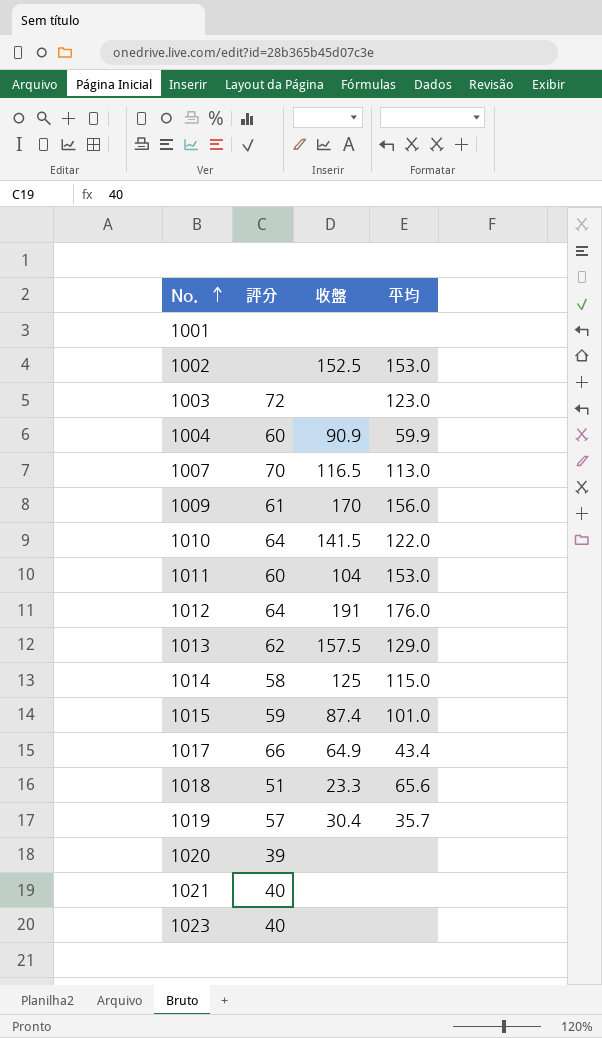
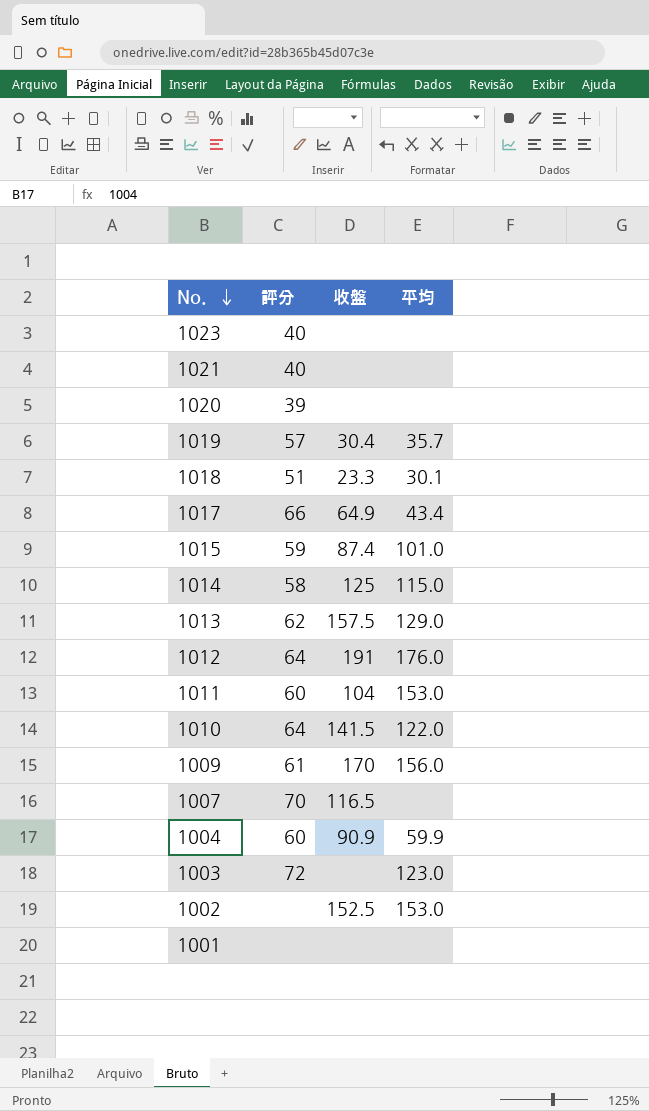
row order: No. ascending -> No. descending
1018 | 平均: 65.6 -> 30.1
1007 | 平均: 113.0 -> none

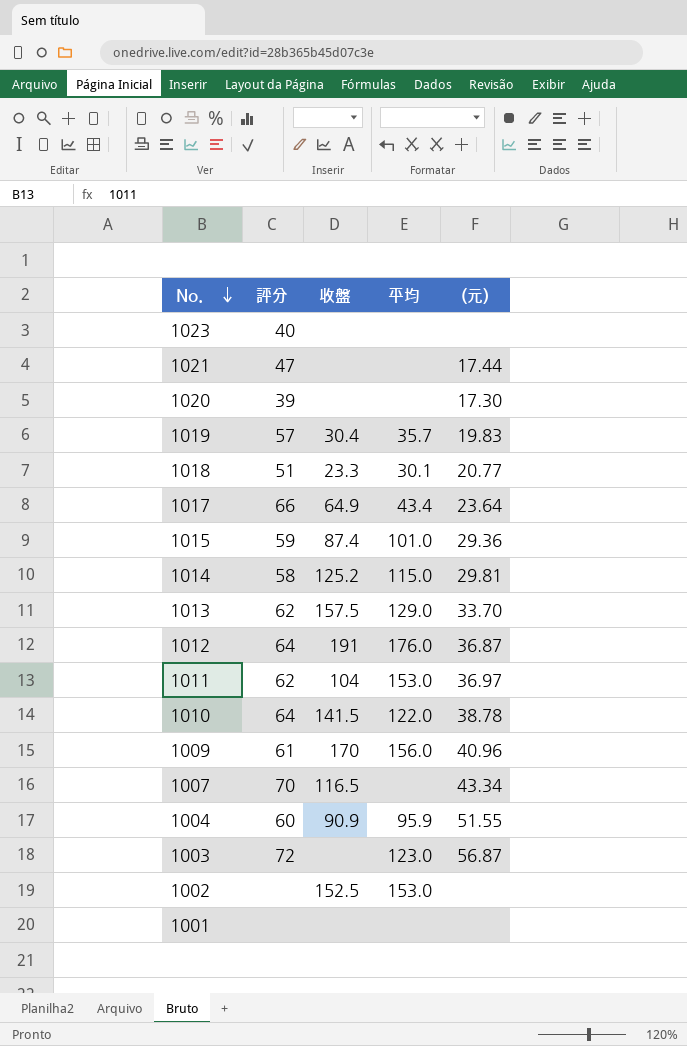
column (元) | position: none -> 5
1021 | 評分: 40 -> 47
1014 | 收盤: 125 -> 125.2
1011 | 評分: 60 -> 62
1004 | 平均: 59.9 -> 95.9

